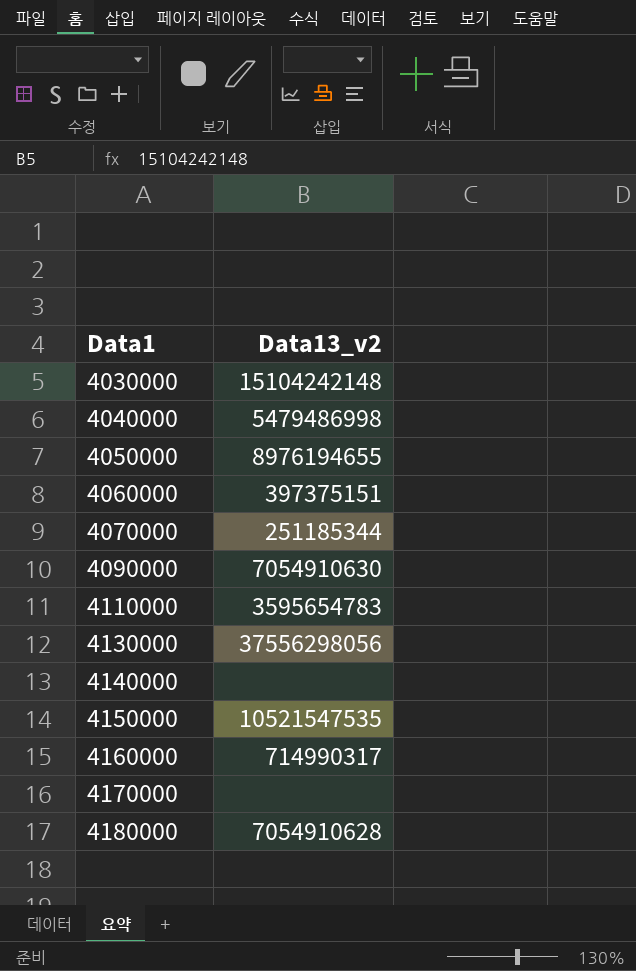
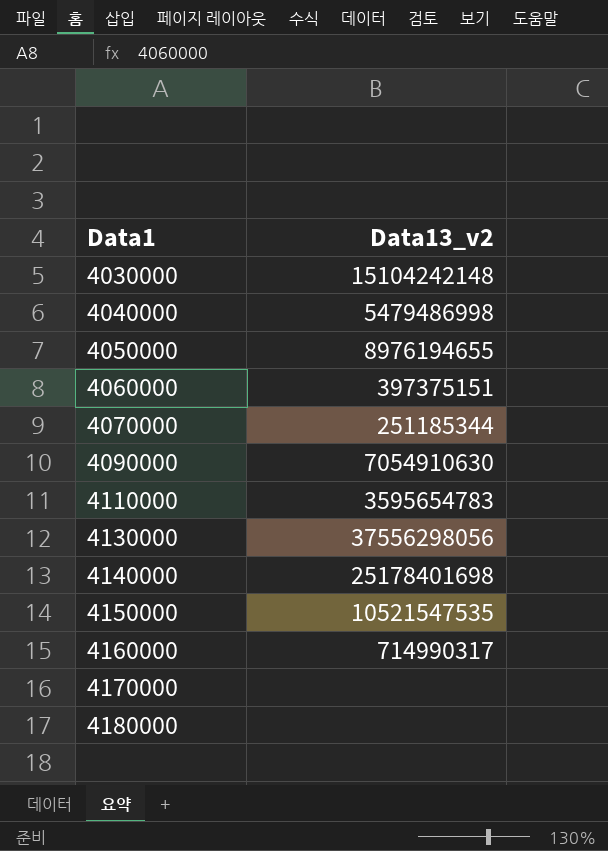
4140000 | Data13_v2: none -> 25178401698
4180000 | Data13_v2: 7054910628 -> none

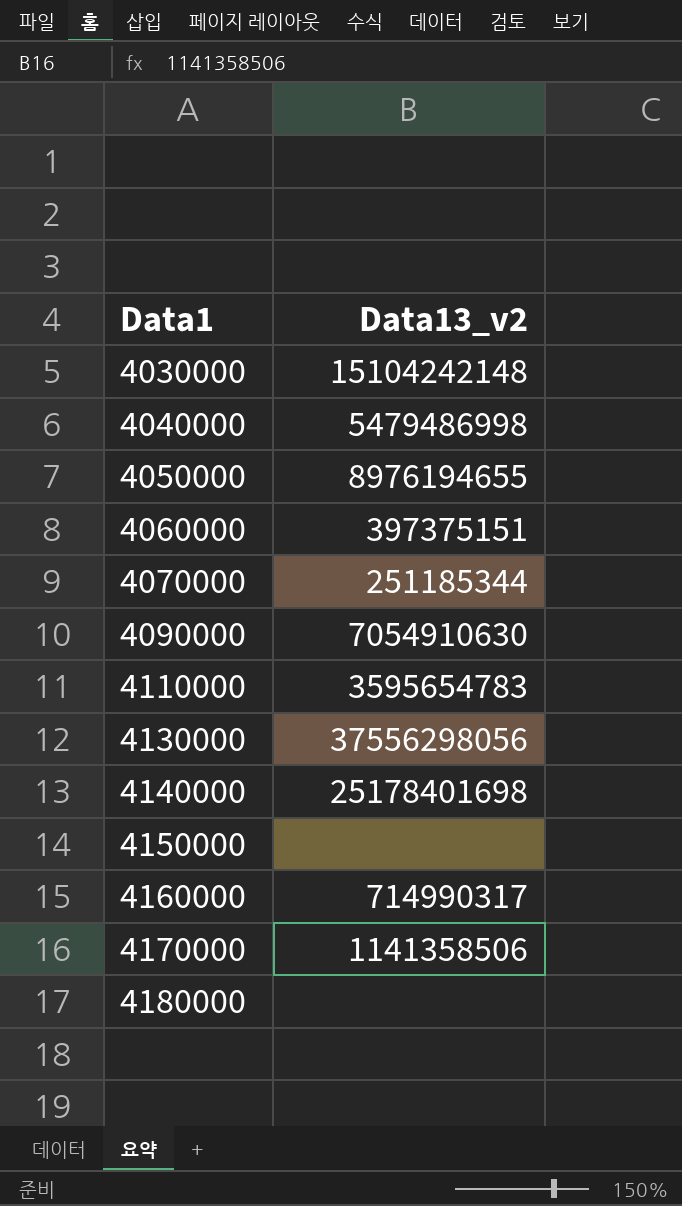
4150000 | Data13_v2: 10521547535 -> none
4170000 | Data13_v2: none -> 1141358506

